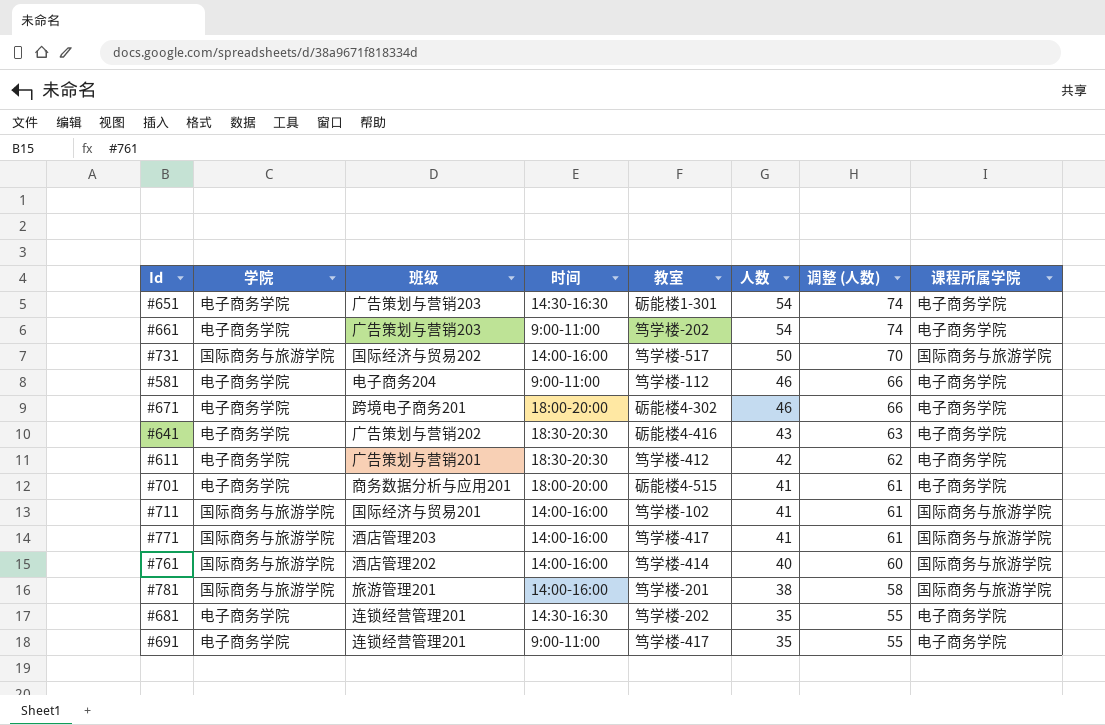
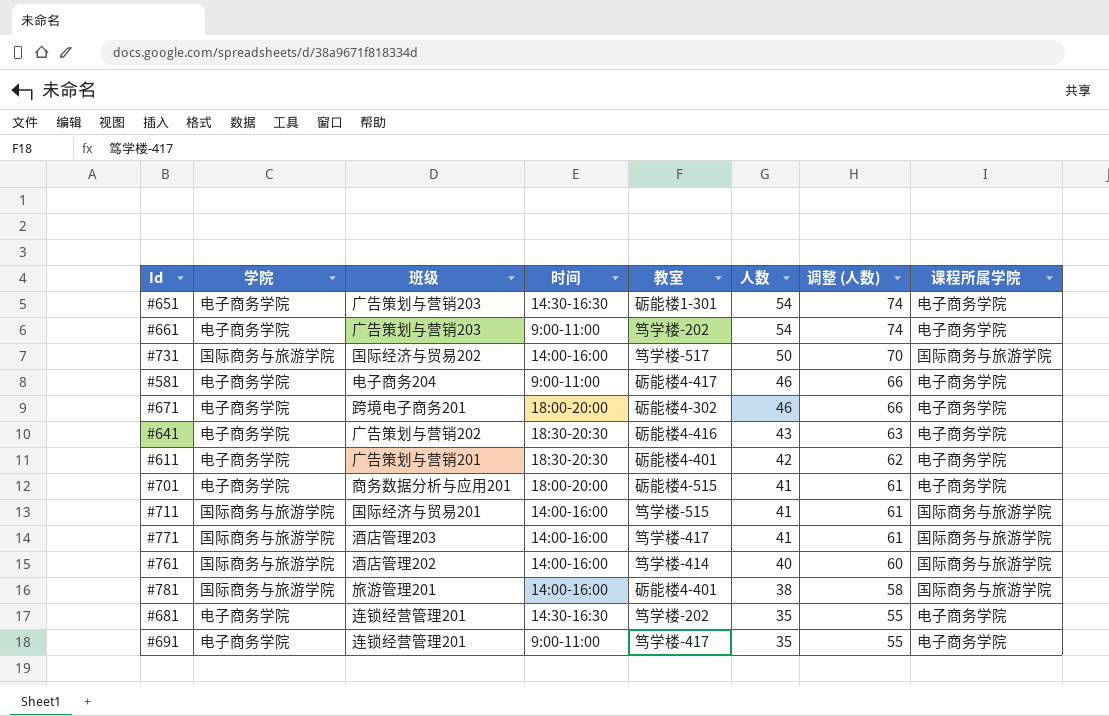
#581 | 教室: 笃学楼-112 -> 砺能楼4-417
#611 | 教室: 笃学楼-412 -> 砺能楼4-401
#711 | 教室: 笃学楼-102 -> 笃学楼-515
#781 | 教室: 笃学楼-201 -> 砺能楼4-401

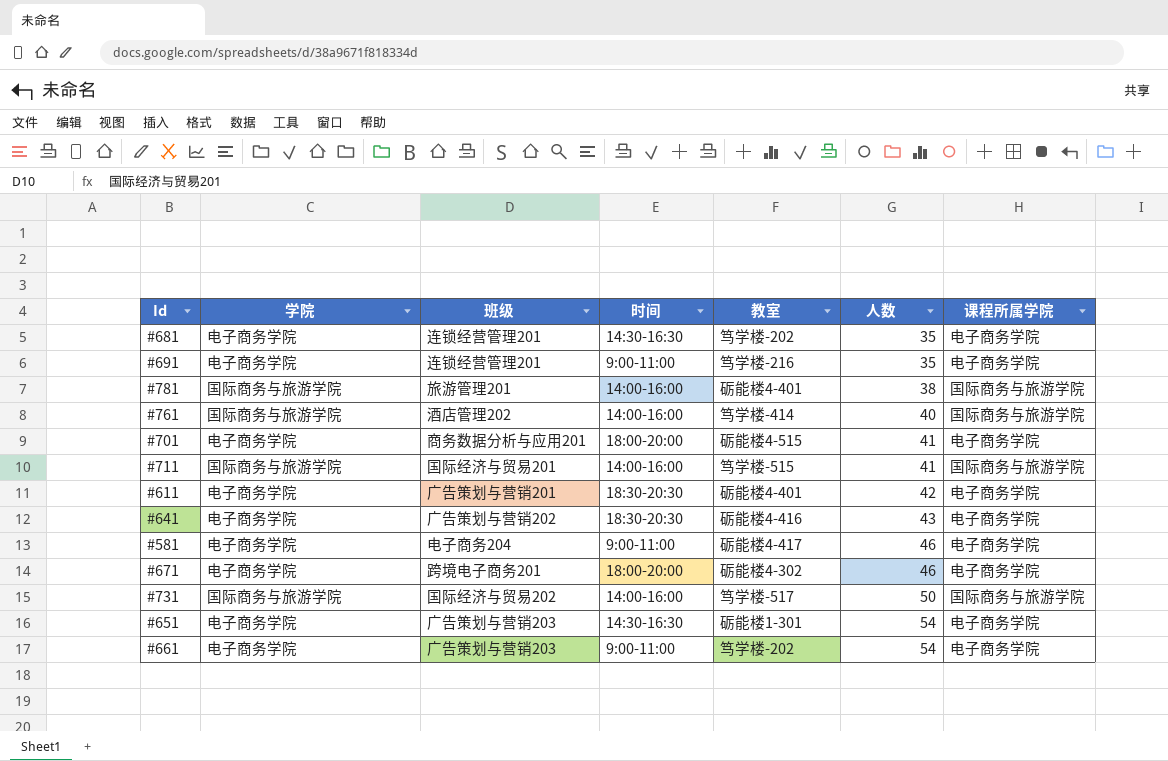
row order: 人数 descending -> 人数 ascending
column 调整 (人数) | formula: [人数] + 20 -> none
row #771: 国际商务与旅游学院 | 酒店管理203 | 14:00-16:00 | 笃学楼-417 | 41 | 61 | 国际商务与旅游学院 -> none
#691 | 教室: 笃学楼-417 -> 笃学楼-216

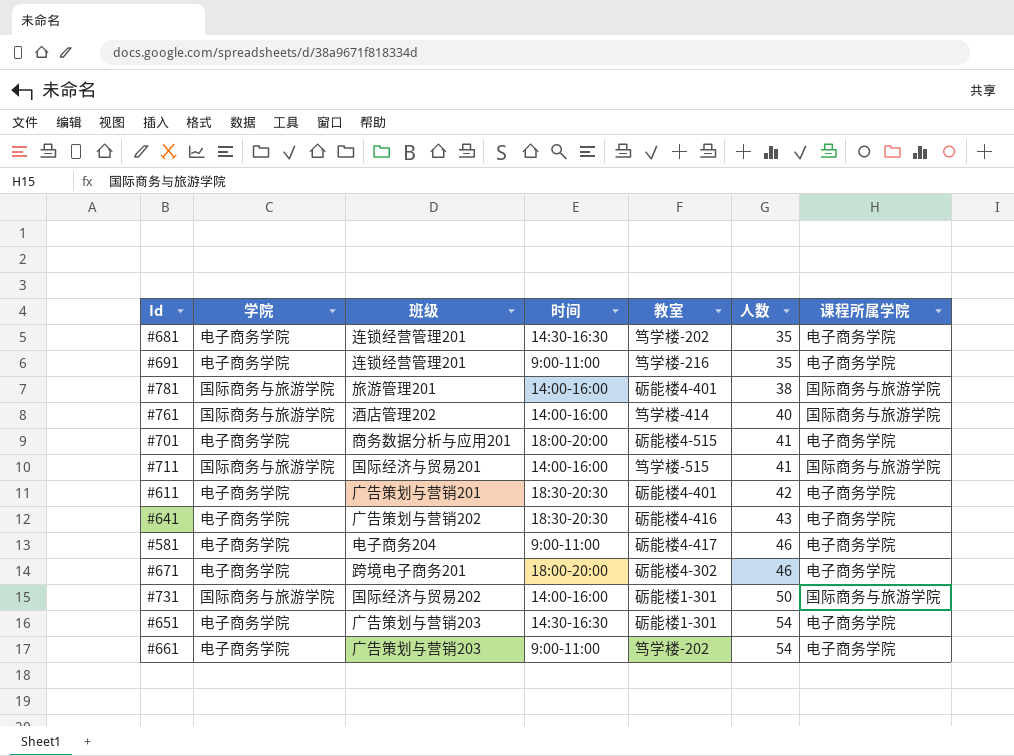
#731 | 教室: 笃学楼-517 -> 砺能楼1-301

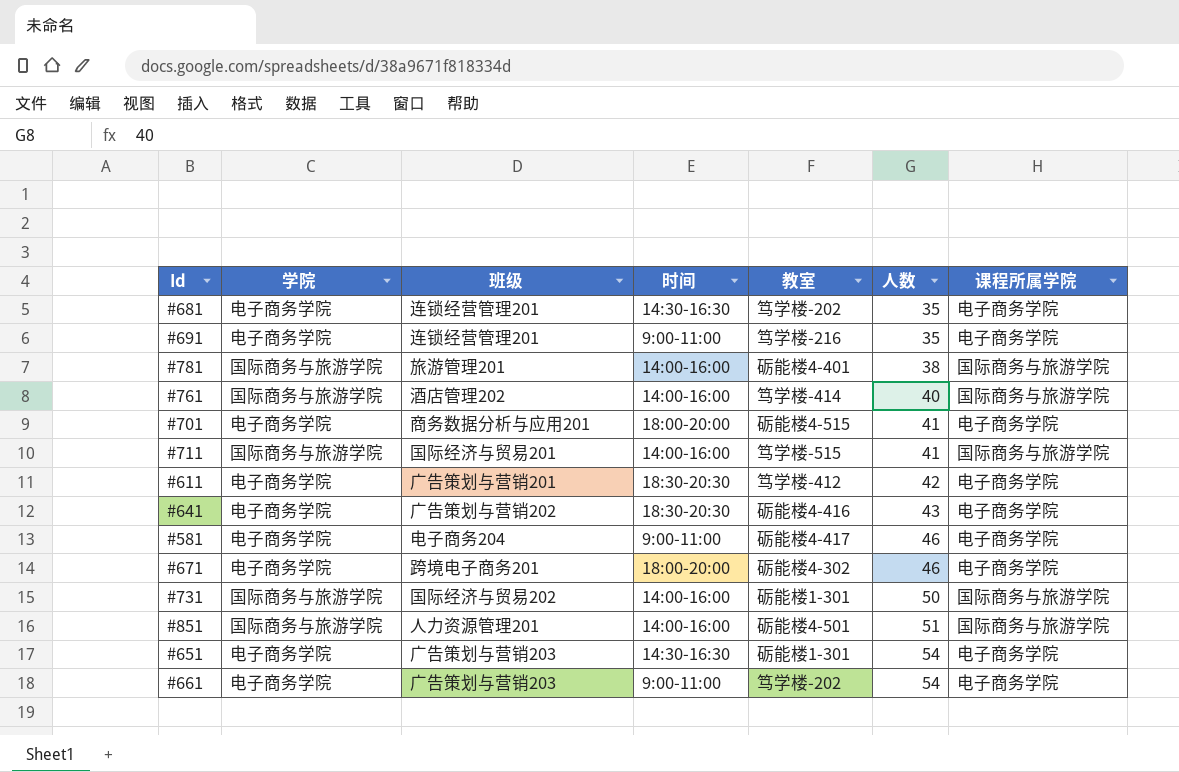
#611 | 教室: 砺能楼4-401 -> 笃学楼-412
row #851: none -> 国际商务与旅游学院 | 人力资源管理201 | 14:00-16:00 | 砺能楼4-501 | 51 | 国际商务与旅游学院

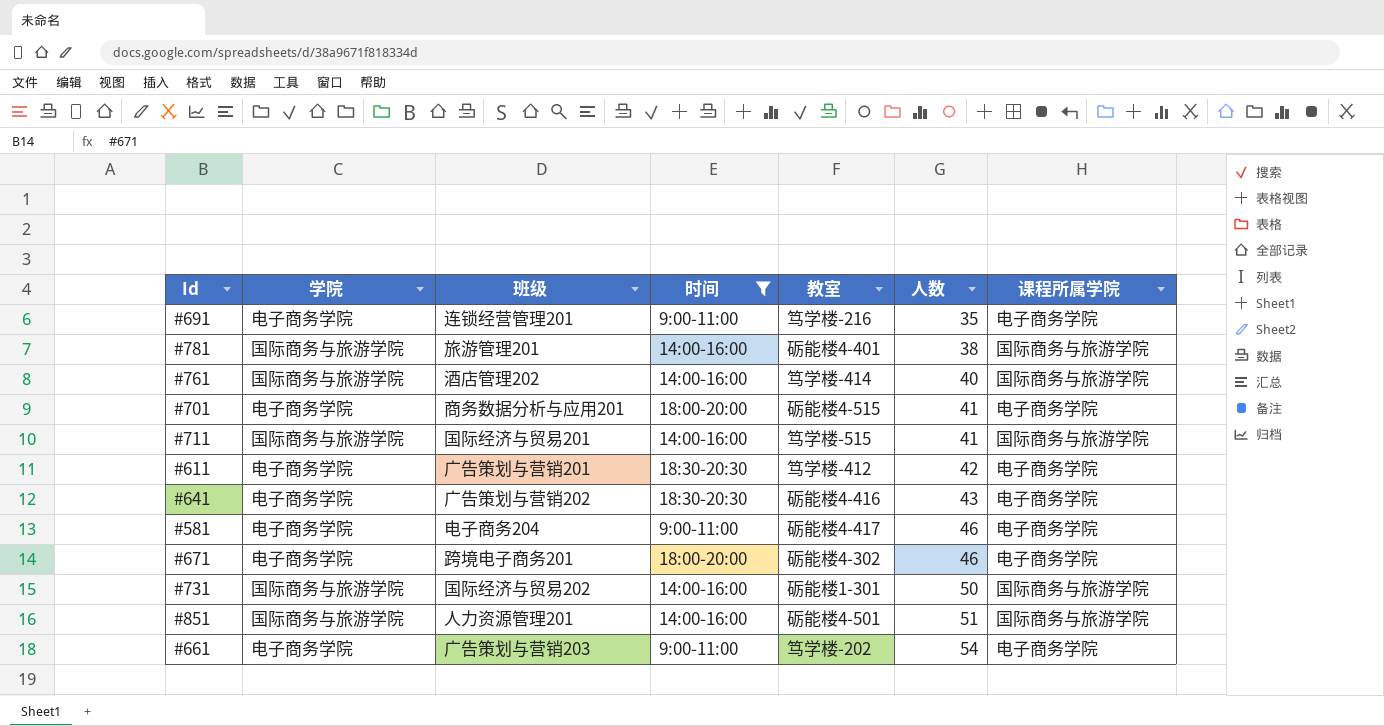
filter: none -> 时间 != 14:30-16:30

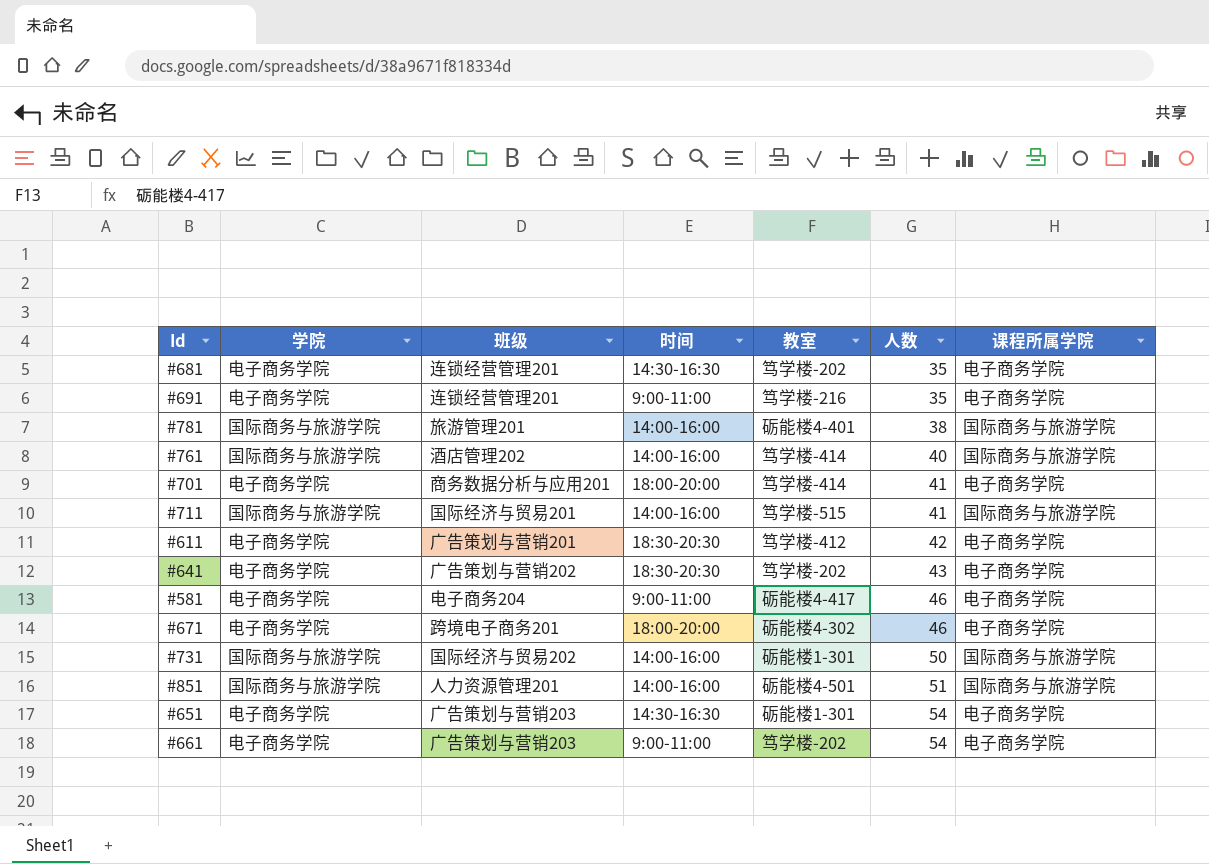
filter: 时间 != 14:30-16:30 -> none
#701 | 教室: 砺能楼4-515 -> 笃学楼-414
#641 | 教室: 砺能楼4-416 -> 笃学楼-202

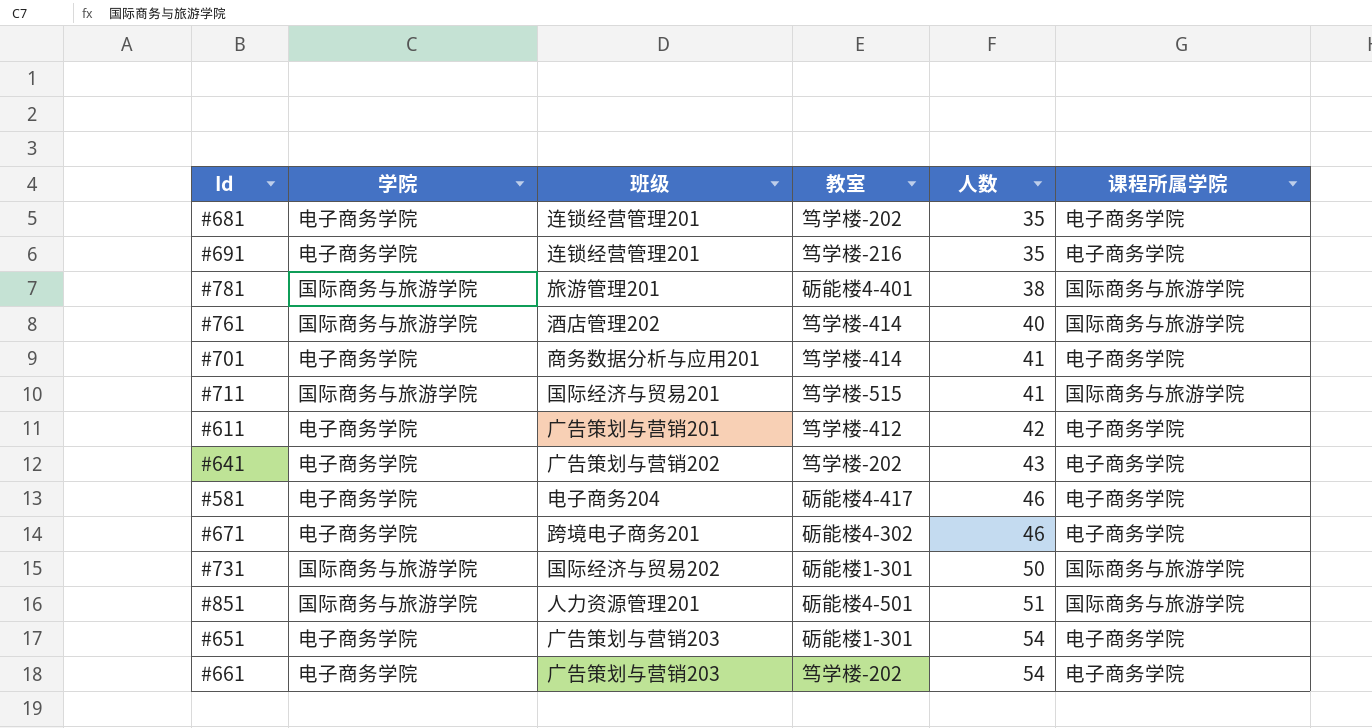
column 时间 | position: 4 -> none

